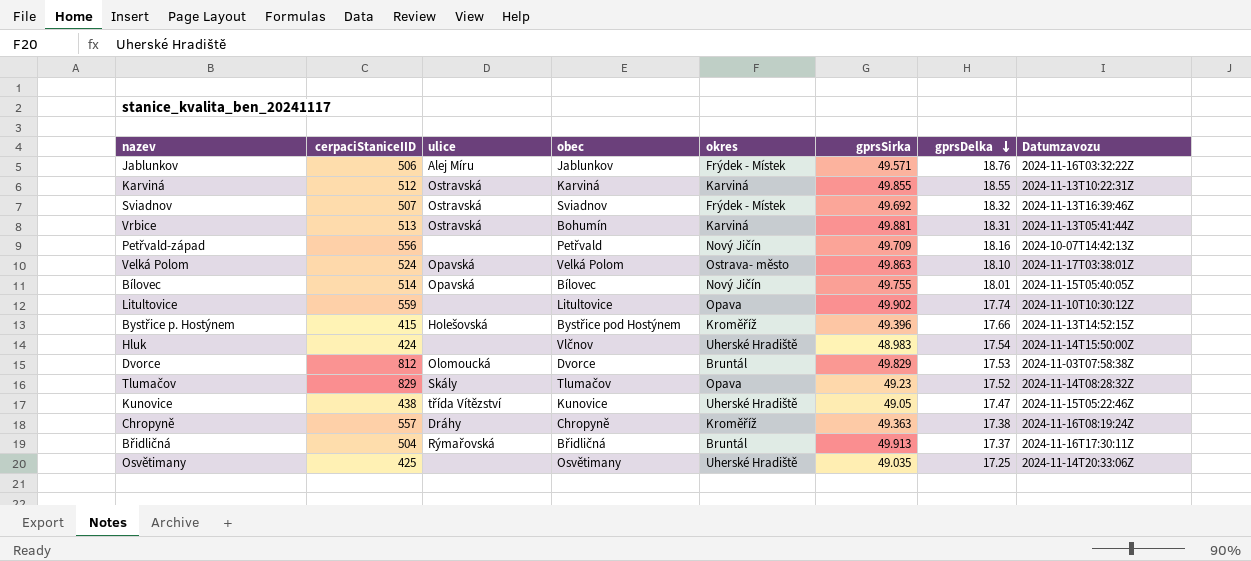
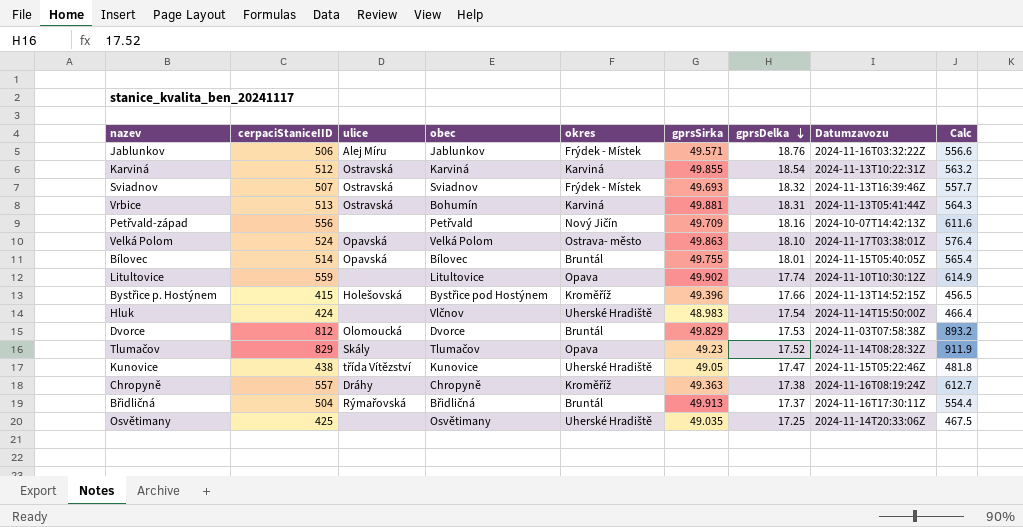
column Calc | formula: none -> [cerpaciStaniceIID] * 1.1
Karviná | gprsDelka: 18.55 -> 18.54
Sviadnov | gprsSirka: 49.692 -> 49.693
Bílovec | okres: Nový Jičín -> Bruntál

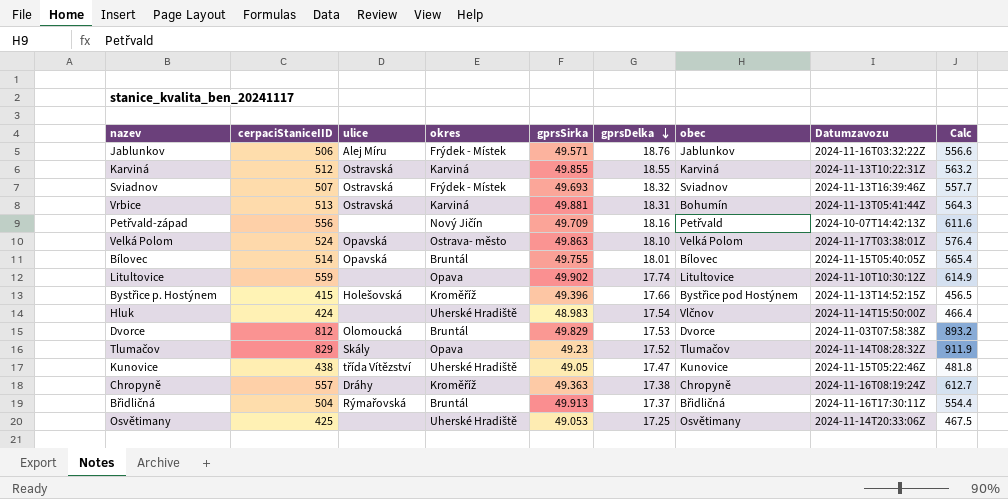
column obec | position: 4 -> 7
Karviná | gprsDelka: 18.54 -> 18.55
Osvětimany | gprsSirka: 49.035 -> 49.053

